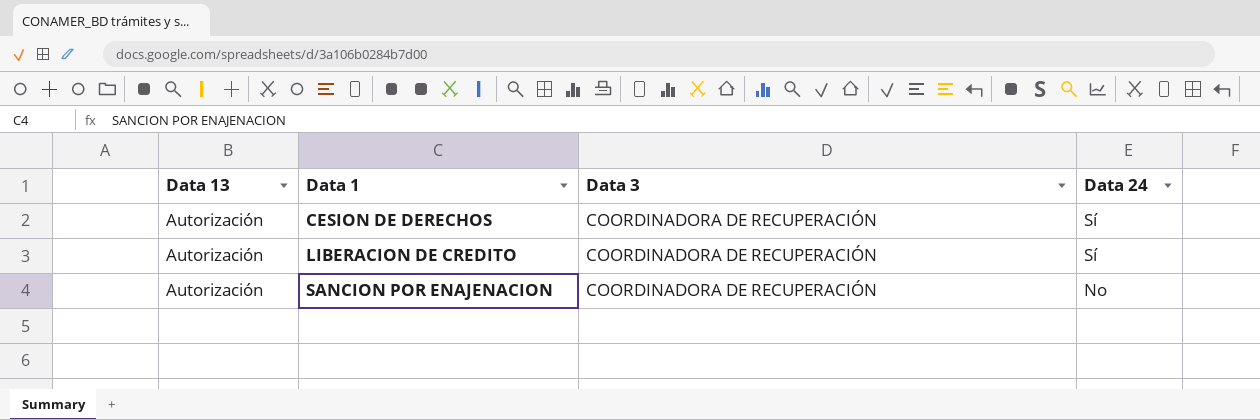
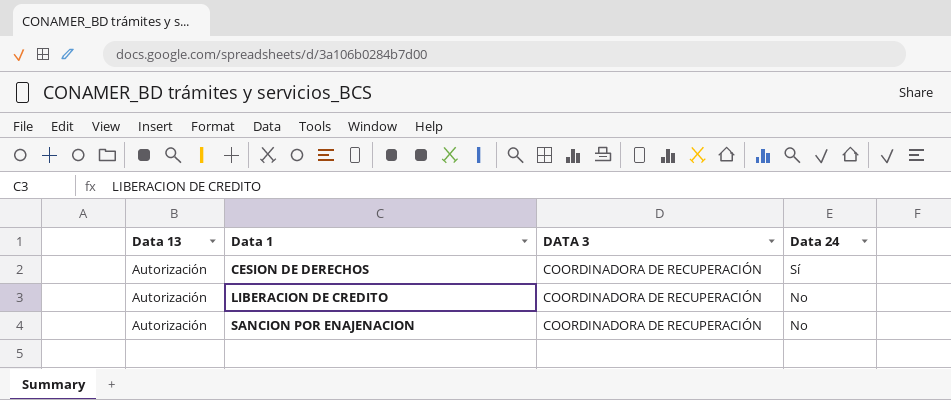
column name: Data 3 -> DATA 3
LIBERACION DE CREDITO | Data 24: Sí -> No

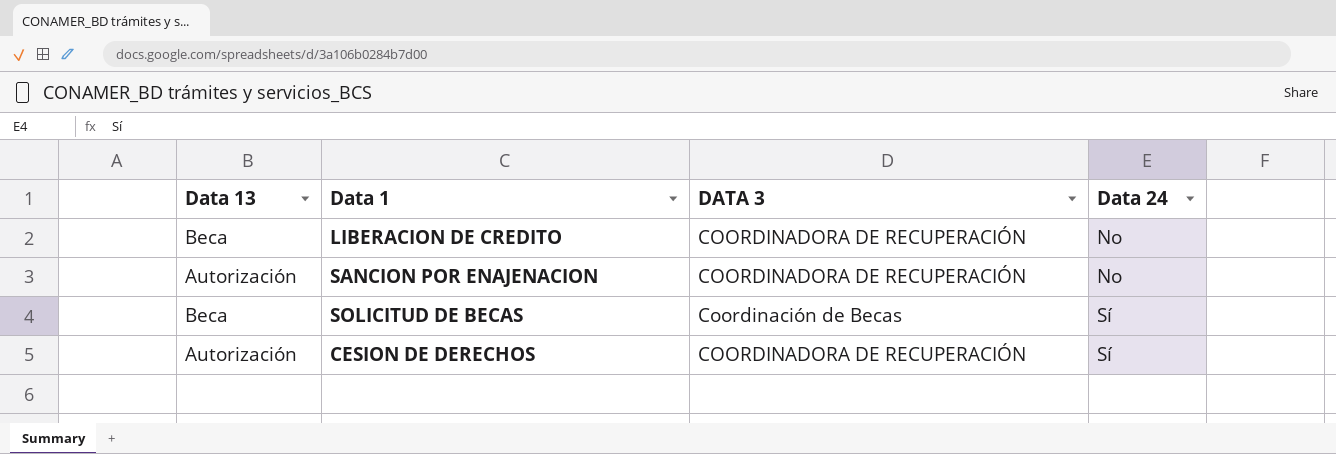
row order: Data 1 ascending -> Data 24 ascending
LIBERACION DE CREDITO | Data 13: Autorización -> Beca
row SOLICITUD DE BECAS: none -> Beca | Coordinación de Becas | Sí

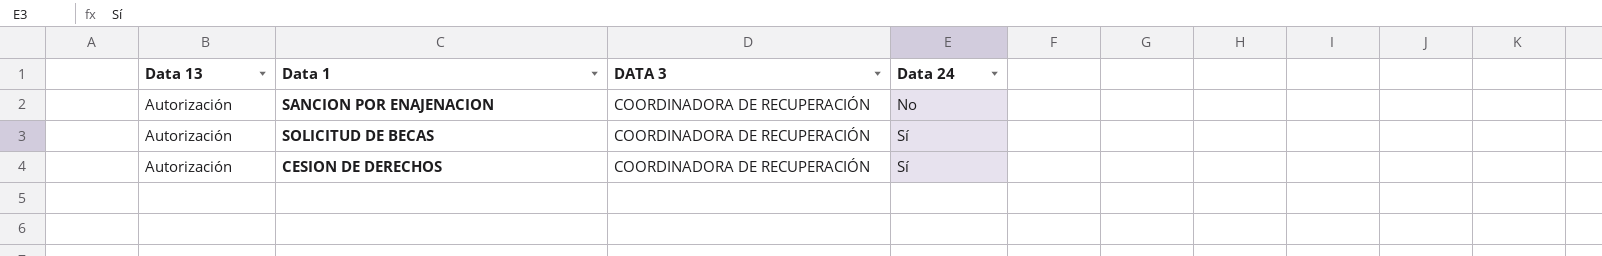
row LIBERACION DE CREDITO: Beca | COORDINADORA DE RECUPERACIÓN | No -> none
SOLICITUD DE BECAS | Data 13: Beca -> Autorización
SOLICITUD DE BECAS | DATA 3: Coordinación de Becas -> COORDINADORA DE RECUPERACIÓN

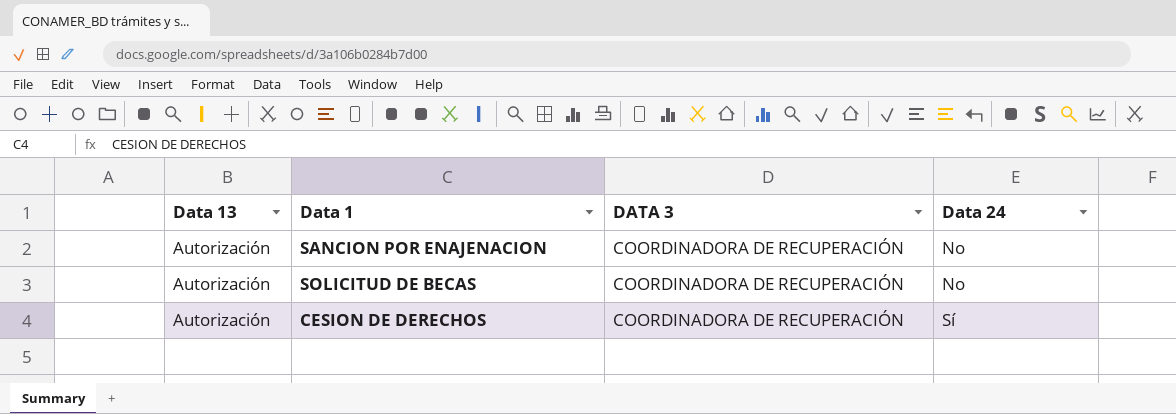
SOLICITUD DE BECAS | Data 24: Sí -> No

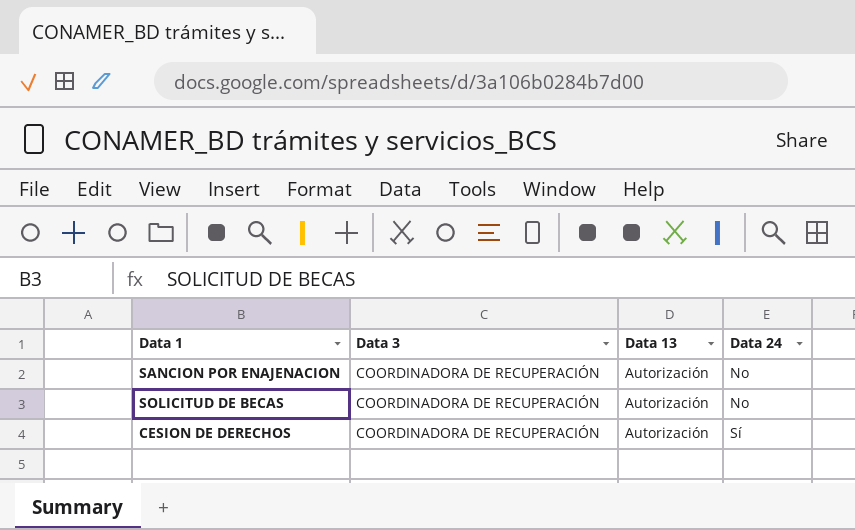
column name: DATA 3 -> Data 3
column Data 13 | position: 1 -> 3

